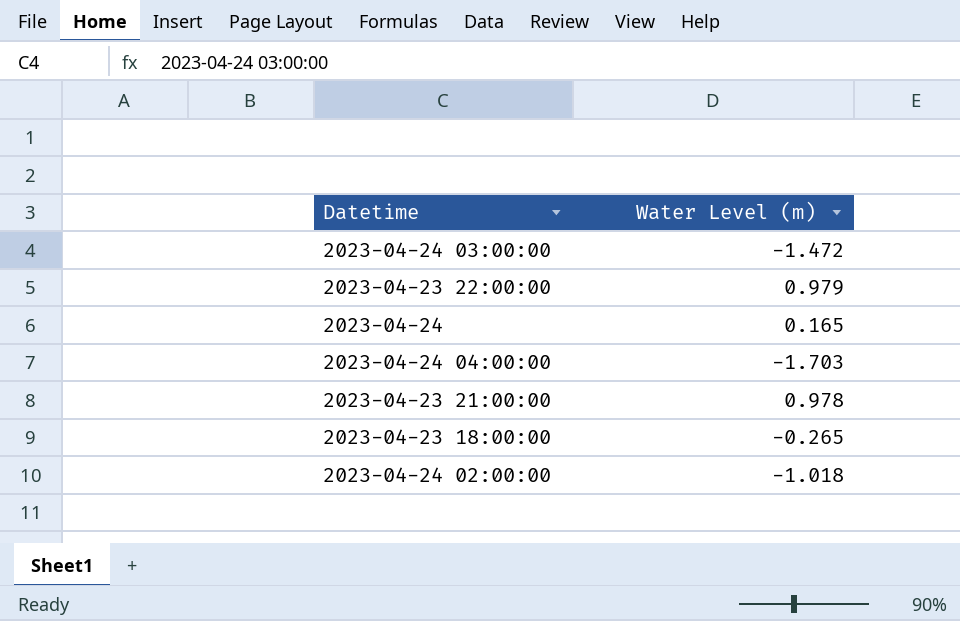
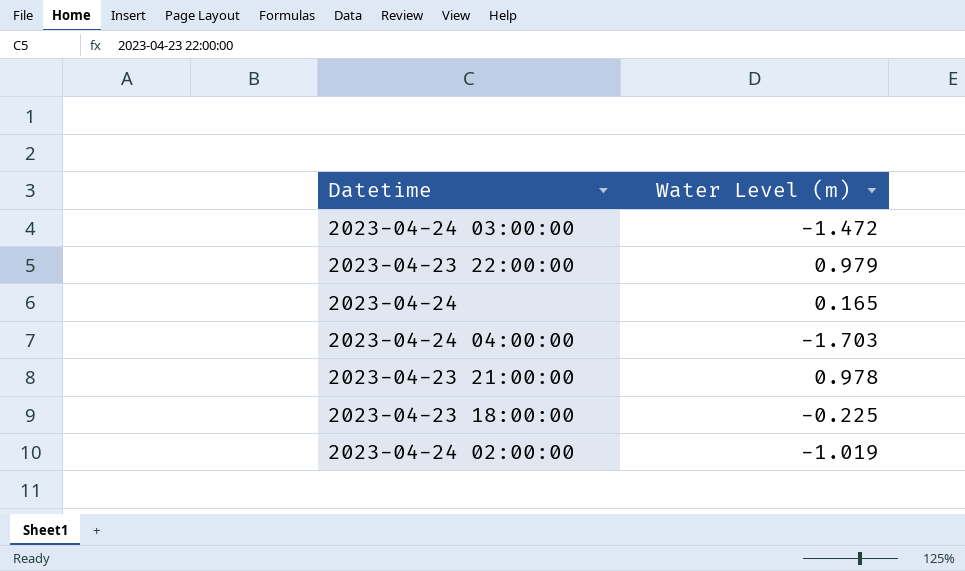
2023-04-23 18:00:00 | Water Level (m): -0.265 -> -0.225
2023-04-24 02:00:00 | Water Level (m): -1.018 -> -1.019

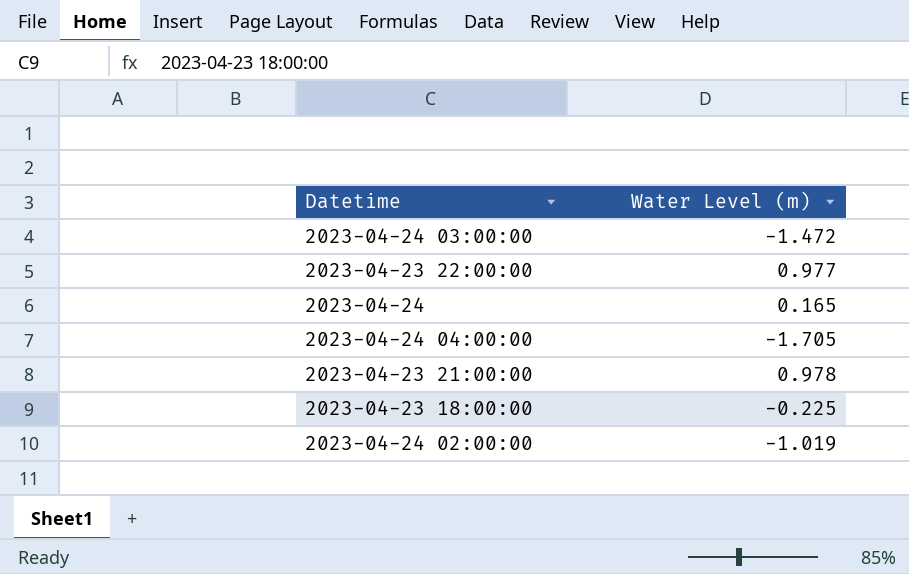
2023-04-23 22:00:00 | Water Level (m): 0.979 -> 0.977
2023-04-24 04:00:00 | Water Level (m): -1.703 -> -1.705

